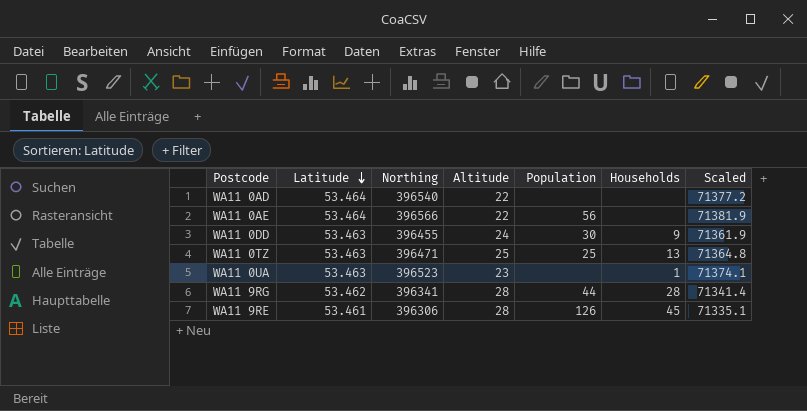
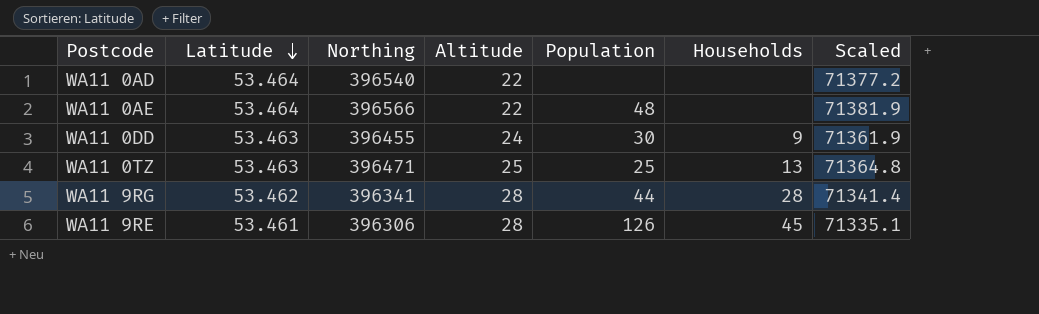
row WA11 0UA: 53.463 | 396523 | 23 | none | 1 | 71374.1 -> none
WA11 0AE | Population: 56 -> 48

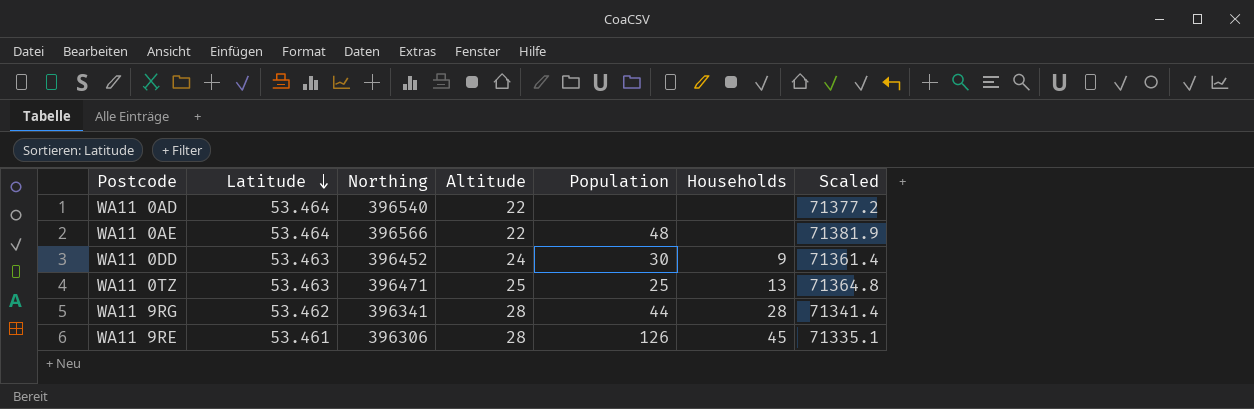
WA11 0DD | Northing: 396455 -> 396452
WA11 0DD | Scaled: 71361.9 -> 71361.4

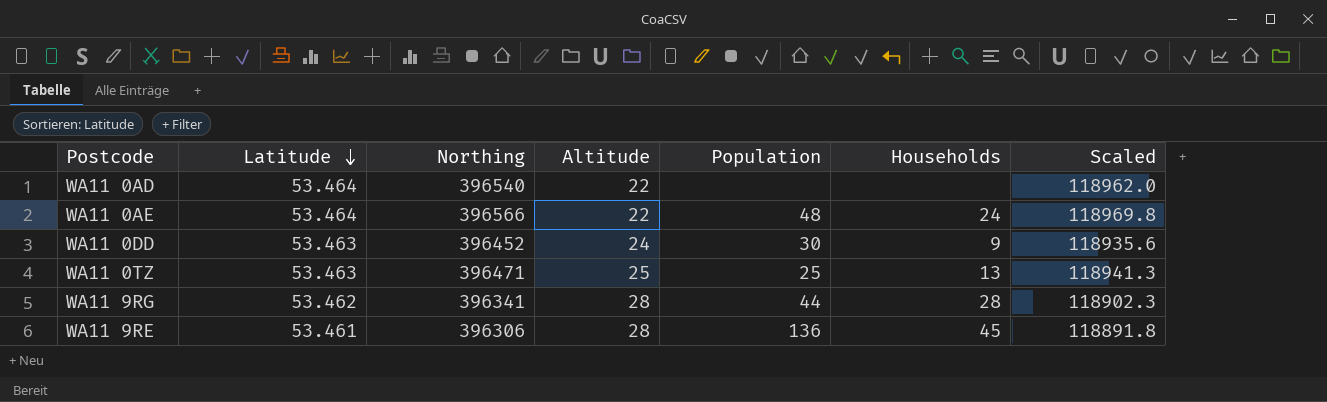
column Scaled | formula: [Northing] * 0.18 -> [Northing] * 0.3
WA11 0AE | Households: none -> 24
WA11 9RE | Population: 126 -> 136

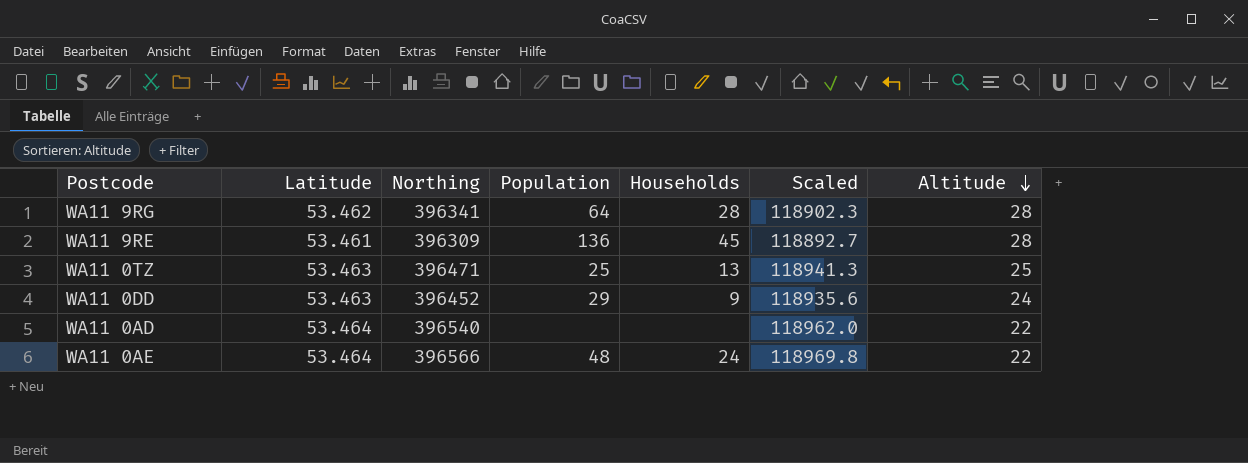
row order: Latitude descending -> Altitude descending
column Altitude | position: 4 -> 7
WA11 9RG | Population: 44 -> 64
WA11 9RE | Northing: 396306 -> 396309
WA11 9RE | Scaled: 118891.8 -> 118892.7
WA11 0DD | Population: 30 -> 29

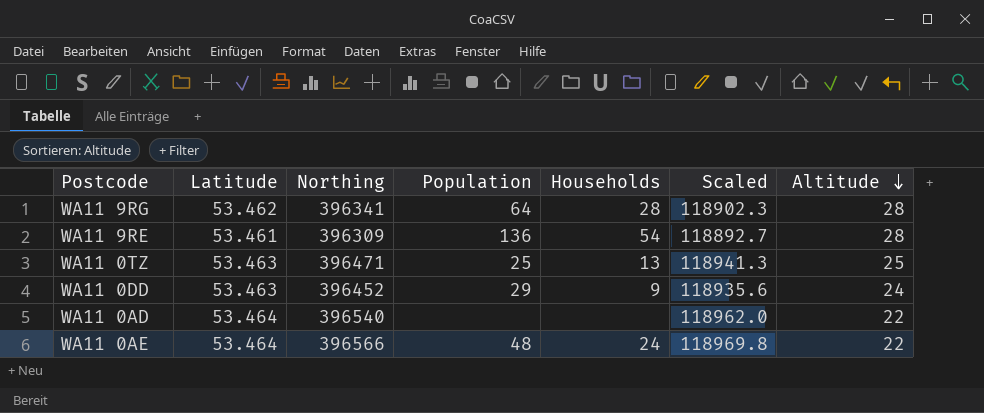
WA11 9RE | Households: 45 -> 54

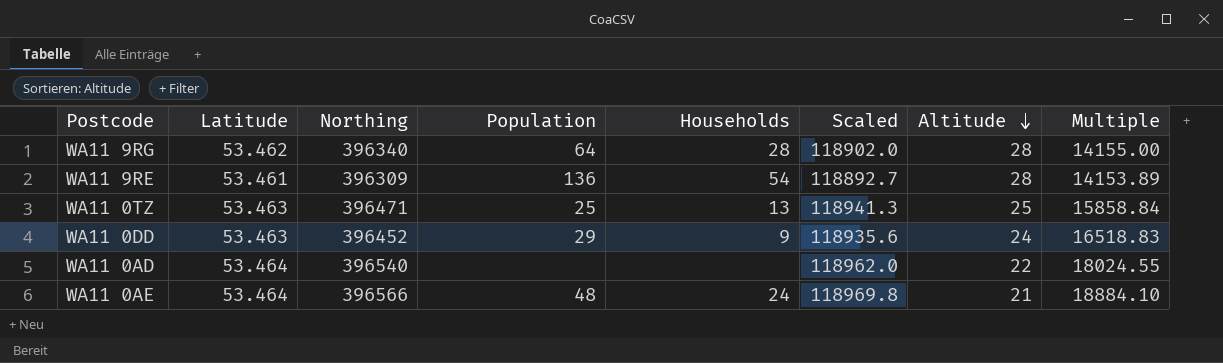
column Multiple | formula: none -> [Northing] / [Altitude]
WA11 9RG | Northing: 396341 -> 396340
WA11 9RG | Scaled: 118902.3 -> 118902.0
WA11 0AE | Altitude: 22 -> 21

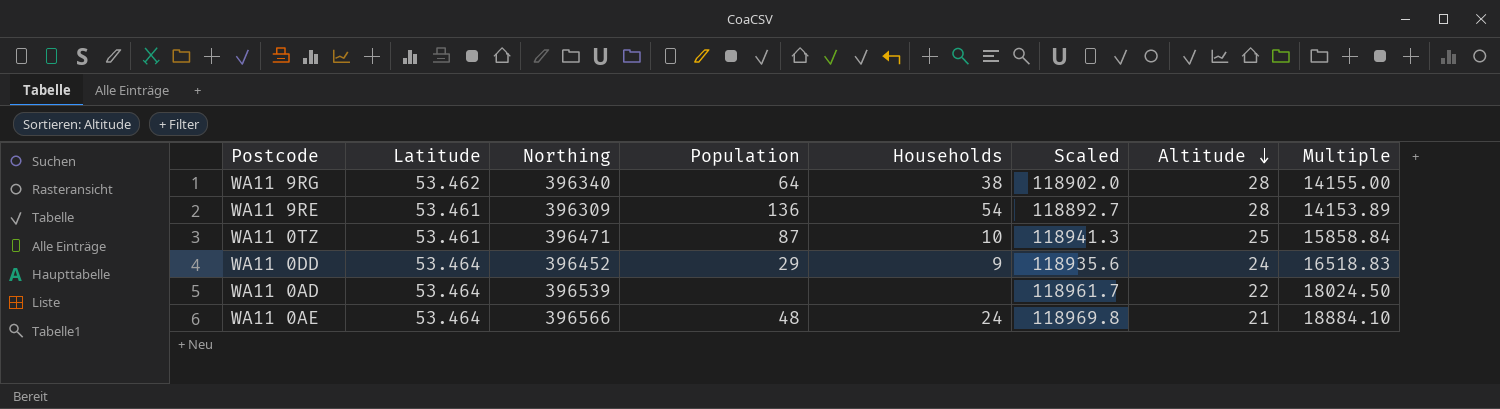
WA11 9RG | Households: 28 -> 38
WA11 0TZ | Latitude: 53.463 -> 53.461
WA11 0TZ | Population: 25 -> 87
WA11 0TZ | Households: 13 -> 10
WA11 0DD | Latitude: 53.463 -> 53.464
WA11 0AD | Northing: 396540 -> 396539
WA11 0AD | Scaled: 118962.0 -> 118961.7
WA11 0AD | Multiple: 18024.55 -> 18024.50

